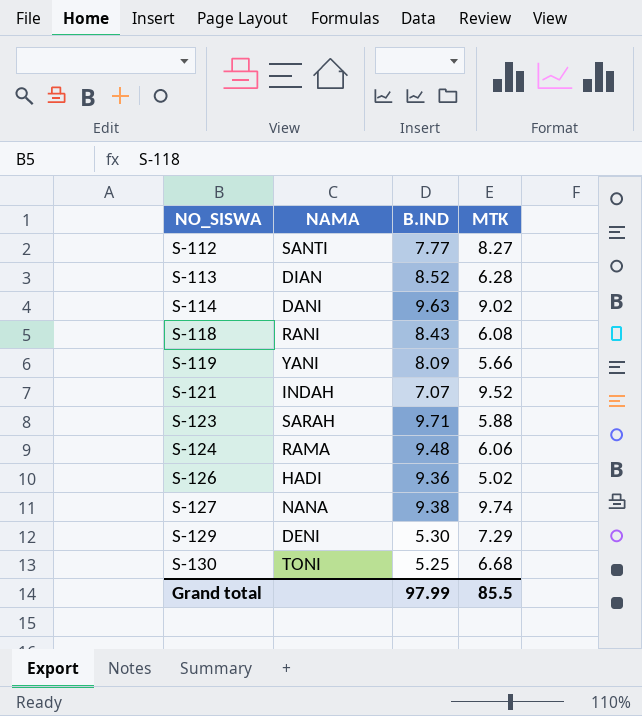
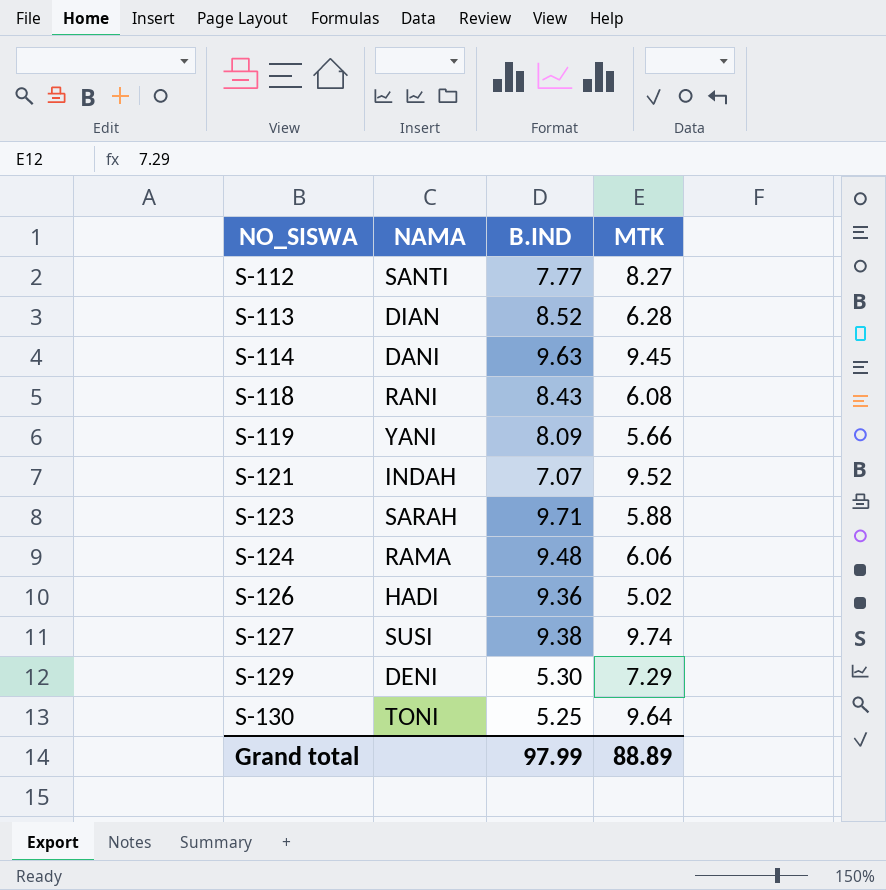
S-114 | MTK: 9.02 -> 9.45
S-127 | NAMA: NANA -> SUSI
S-130 | MTK: 6.68 -> 9.64
Grand total | MTK: 85.5 -> 88.89

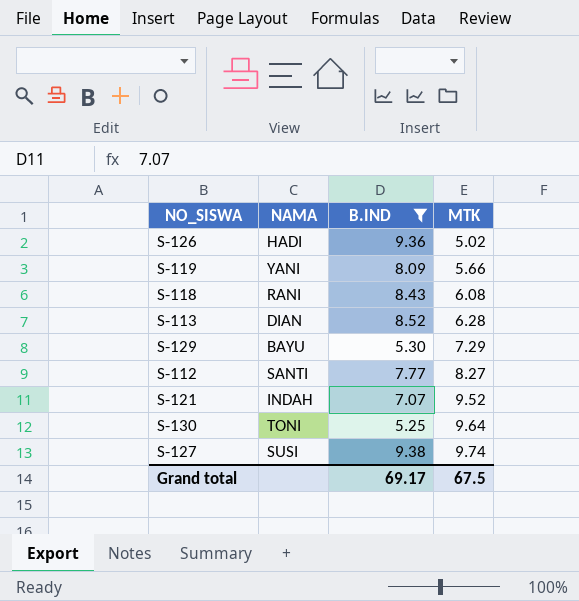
filter: none -> B.IND <= 9.38
row order: NO_SISWA ascending -> MTK ascending
S-129 | NAMA: DENI -> BAYU
Grand total | B.IND: 97.99 -> 69.17
Grand total | MTK: 88.89 -> 67.5

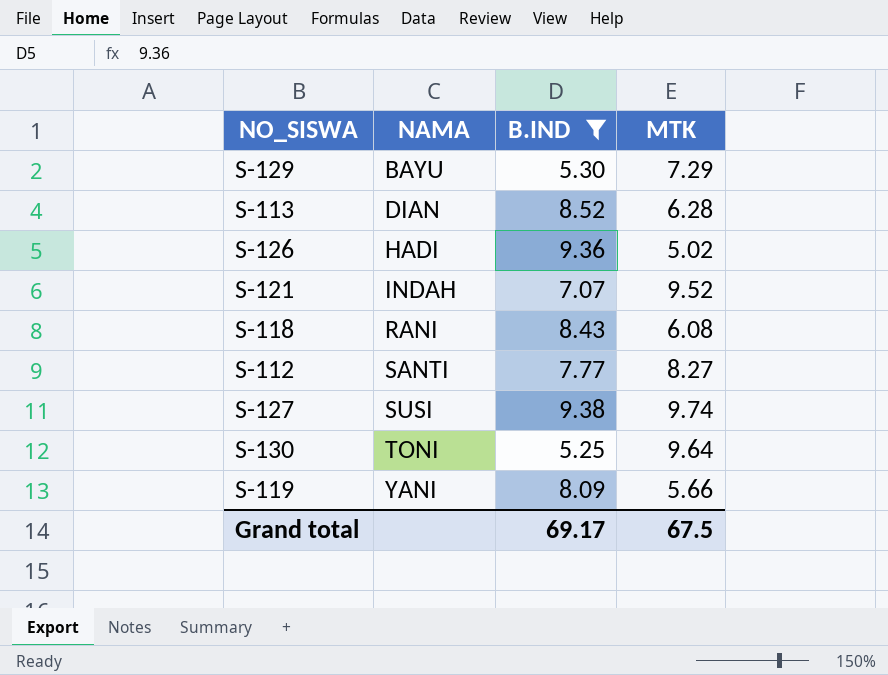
row order: MTK ascending -> NAMA ascending

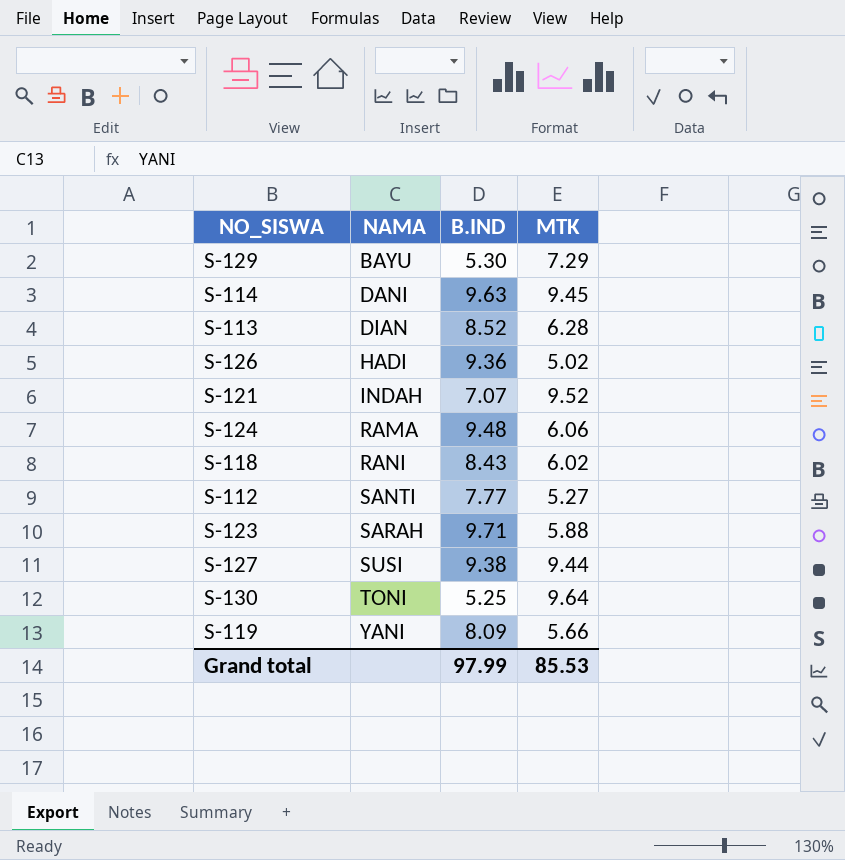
filter: B.IND <= 9.38 -> none
S-118 | MTK: 6.08 -> 6.02
S-112 | MTK: 8.27 -> 5.27
S-127 | MTK: 9.74 -> 9.44
Grand total | B.IND: 69.17 -> 97.99
Grand total | MTK: 67.5 -> 85.53

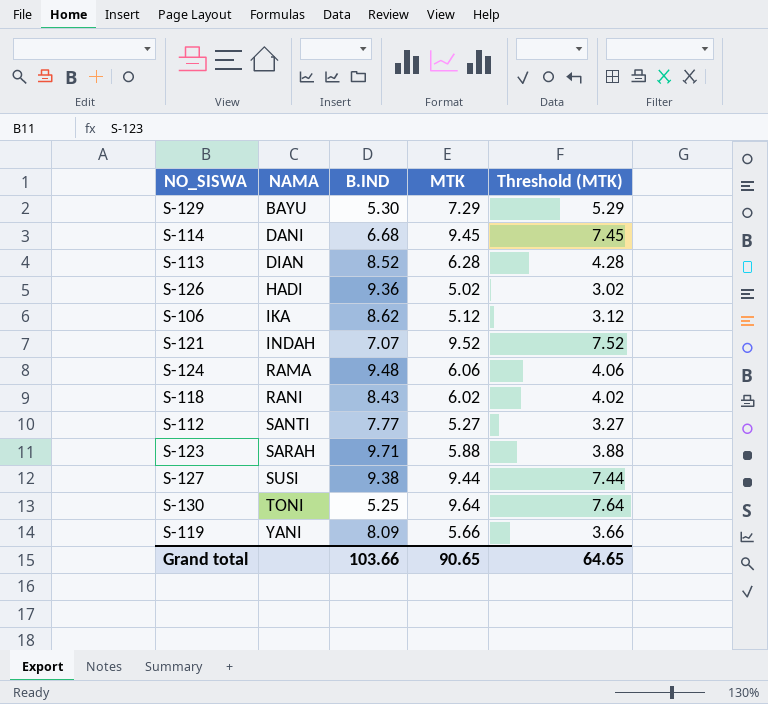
column Threshold (MTK) | formula: none -> [MTK] - 2
S-114 | B.IND: 9.63 -> 6.68
row S-106: none -> IKA | 8.62 | 5.12 | 3.12
Grand total | B.IND: 97.99 -> 103.66
Grand total | MTK: 85.53 -> 90.65

